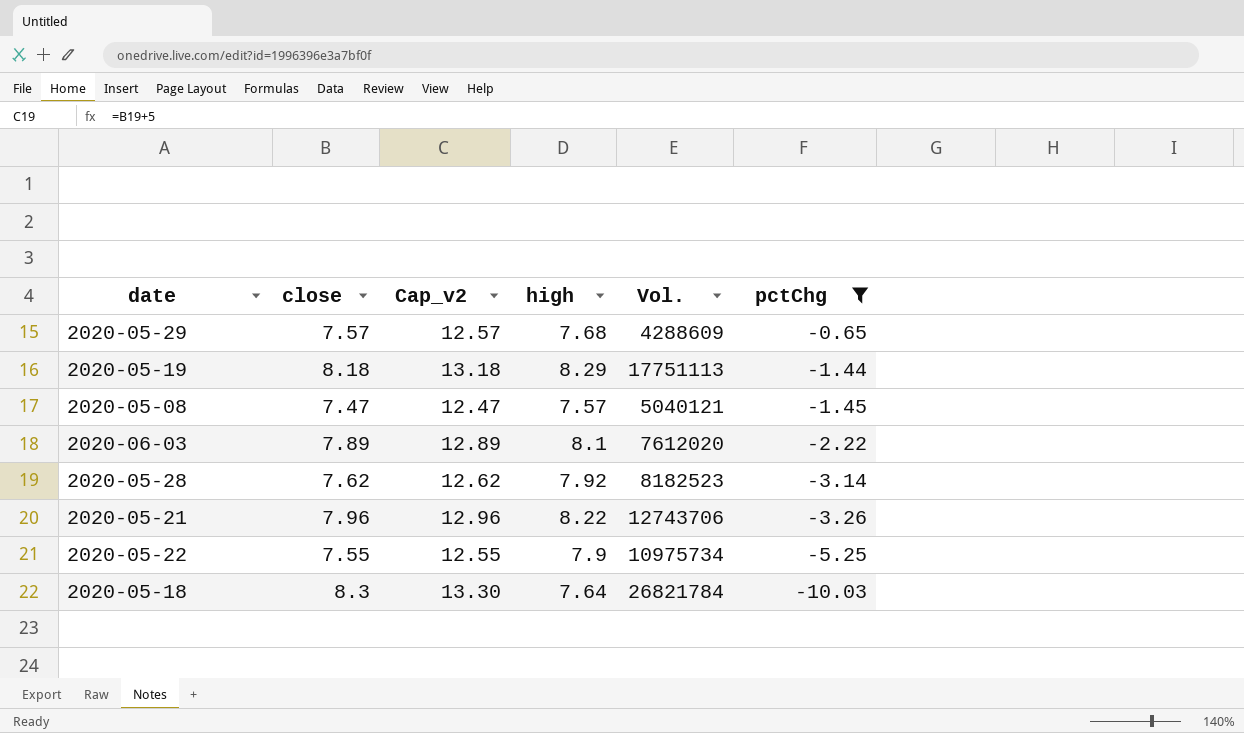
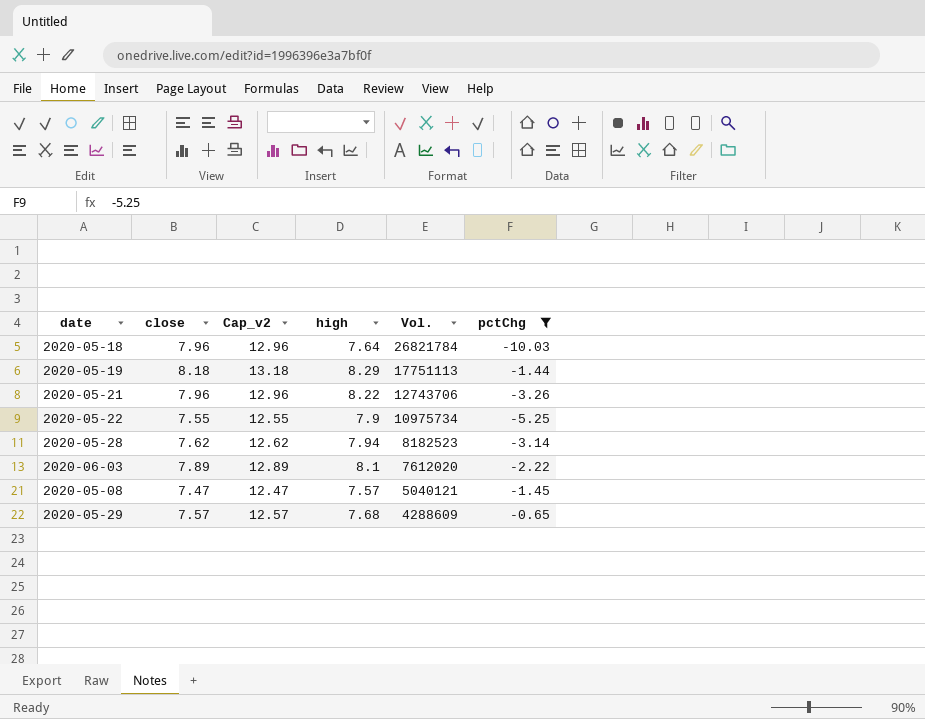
row order: pctChg descending -> Vol. descending
2020-05-18 | close: 8.3 -> 7.96
2020-05-18 | Cap_v2: 13.30 -> 12.96
2020-05-28 | high: 7.92 -> 7.94

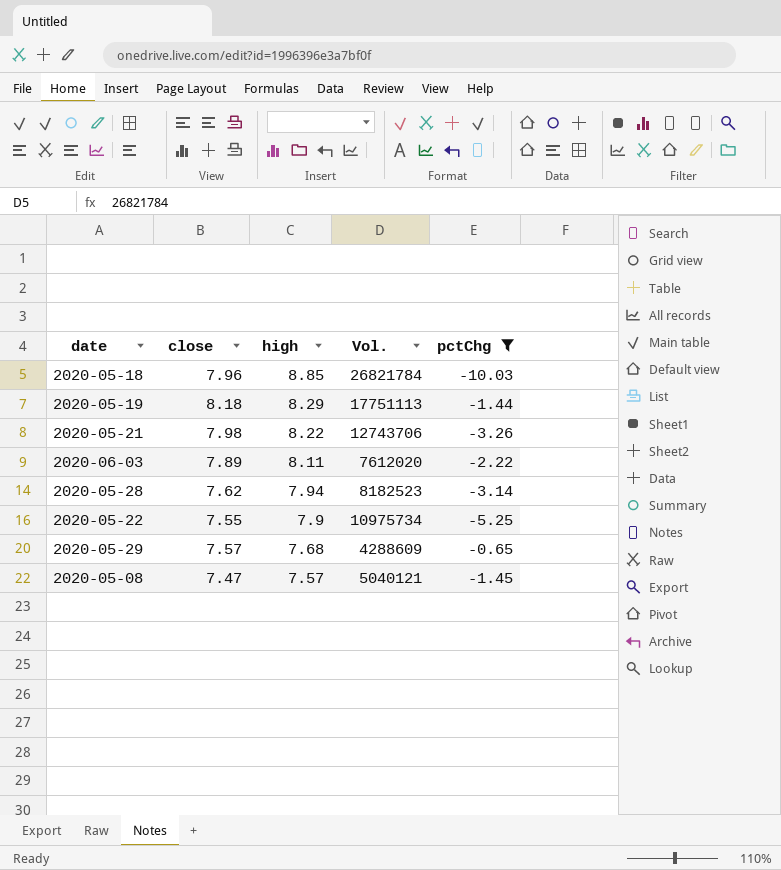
row order: Vol. descending -> high descending
column Cap_v2 | formula: [close] + 5 -> none
2020-05-18 | high: 7.64 -> 8.85
2020-05-21 | close: 7.96 -> 7.98
2020-06-03 | high: 8.1 -> 8.11

